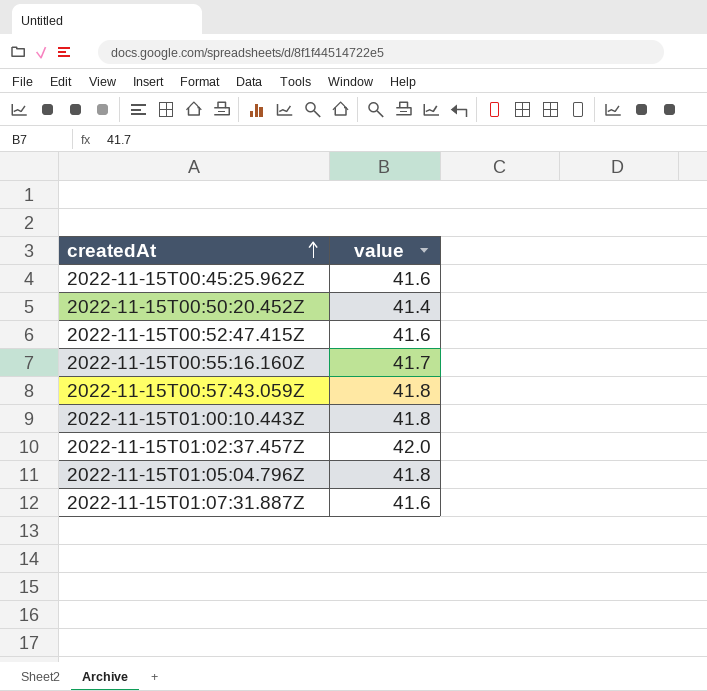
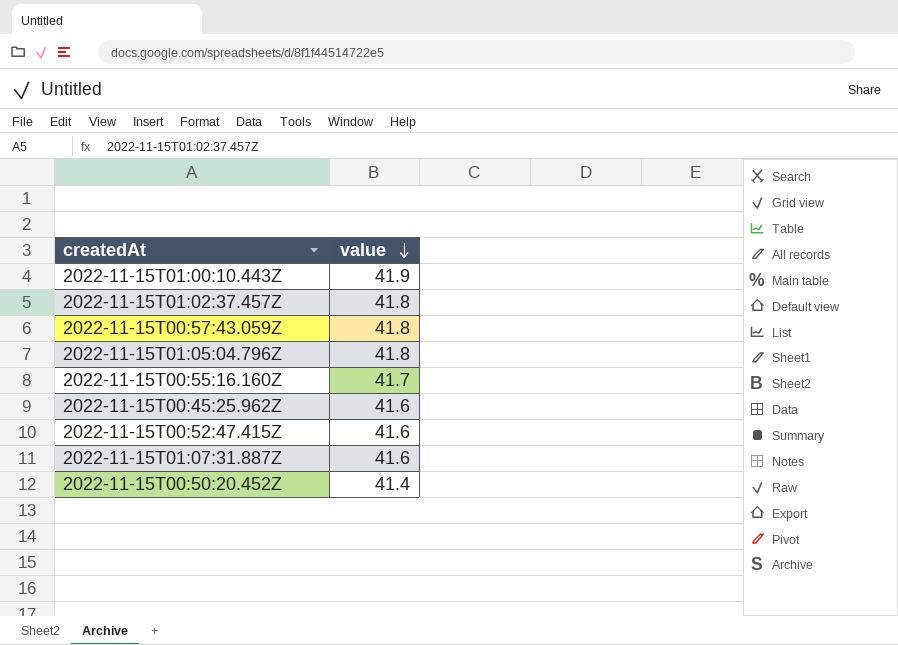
row order: createdAt ascending -> value descending
2022-11-15T01:00:10.443Z | value: 41.8 -> 41.9
2022-11-15T01:02:37.457Z | value: 42.0 -> 41.8

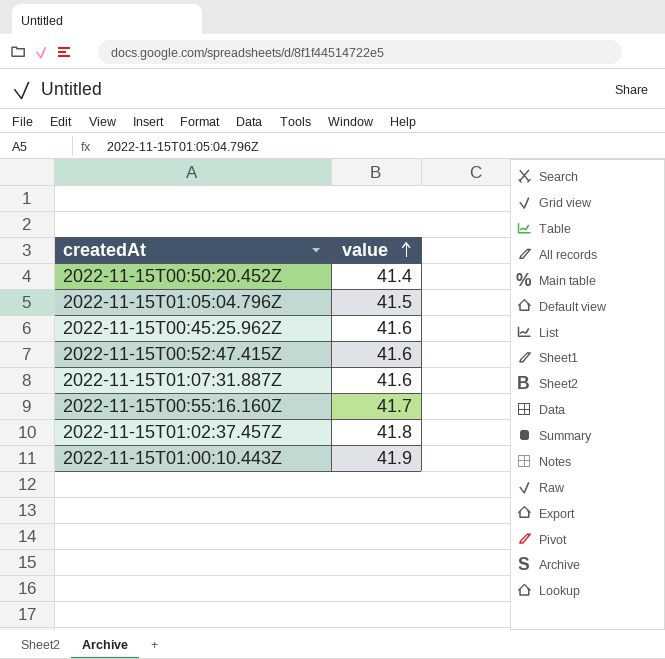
row order: value descending -> value ascending
row 2022-11-15T00:57:43.059Z: 41.8 -> none
2022-11-15T01:05:04.796Z | value: 41.8 -> 41.5

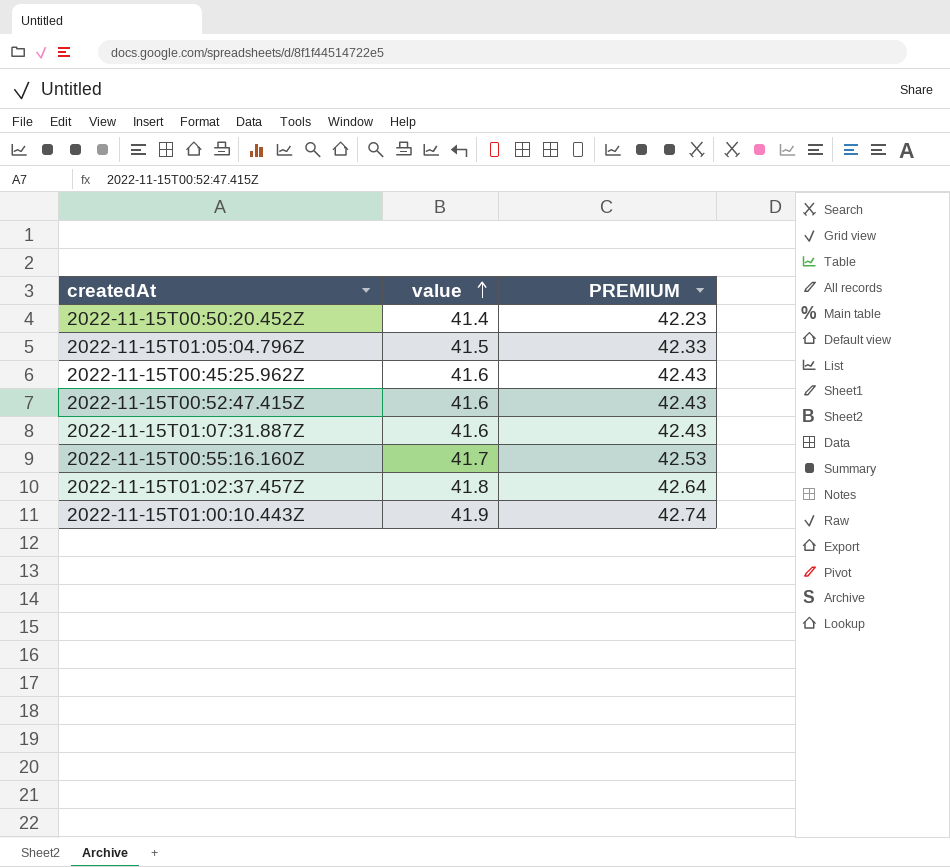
column PREMIUM | formula: none -> [value] * 1.02

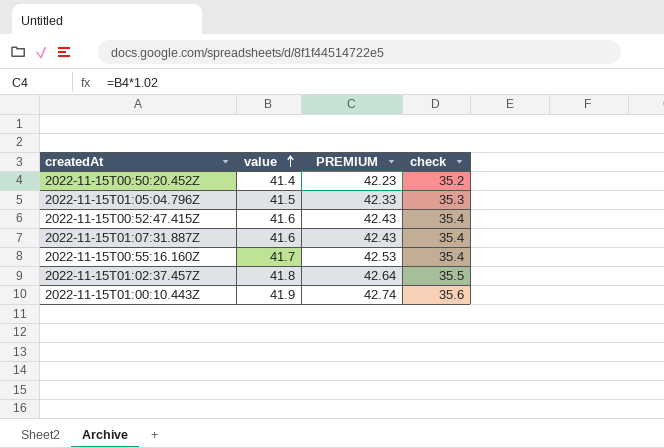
column check | formula: none -> [value] * 0.85
row 2022-11-15T00:45:25.962Z: 41.6 | 42.43 -> none

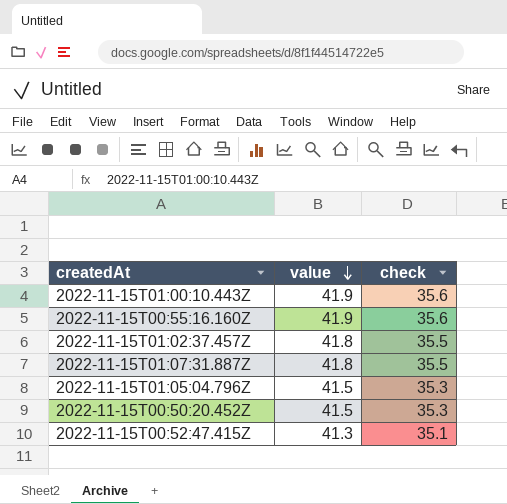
row order: value ascending -> value descending
column PREMIUM | formula: [value] * 1.02 -> none
2022-11-15T00:55:16.160Z | value: 41.7 -> 41.9
2022-11-15T00:55:16.160Z | check: 35.4 -> 35.6
2022-11-15T01:07:31.887Z | value: 41.6 -> 41.8
2022-11-15T01:07:31.887Z | check: 35.4 -> 35.5
2022-11-15T00:50:20.452Z | value: 41.4 -> 41.5
2022-11-15T00:50:20.452Z | check: 35.2 -> 35.3
2022-11-15T00:52:47.415Z | value: 41.6 -> 41.3
2022-11-15T00:52:47.415Z | check: 35.4 -> 35.1

